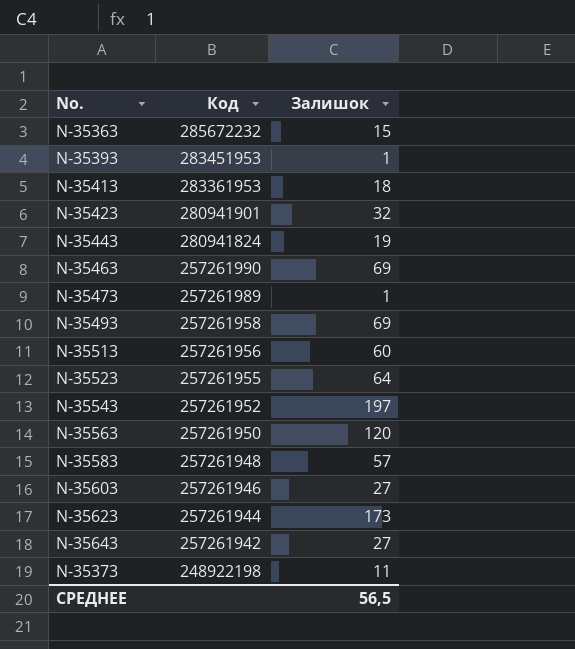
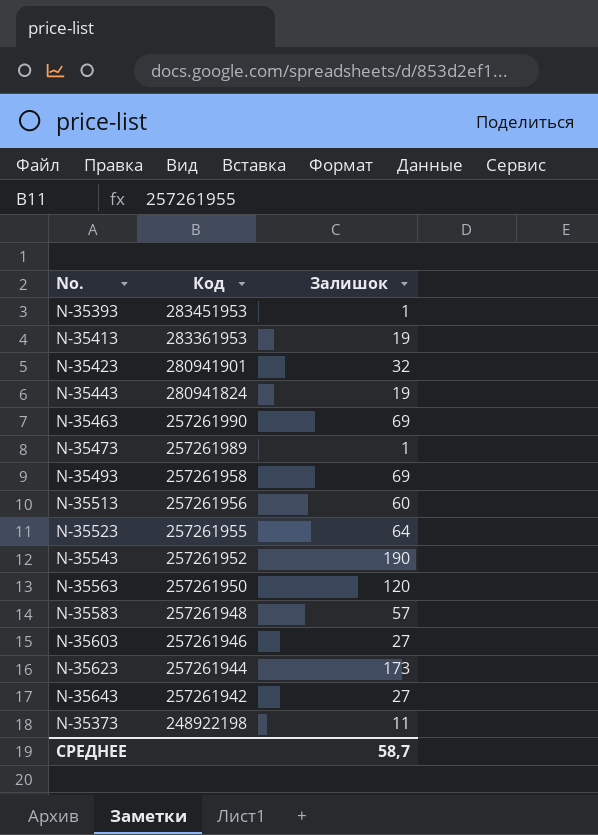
row N-35363: 285672232 | 15 -> none
N-35413 | Залишок: 18 -> 19
N-35543 | Залишок: 197 -> 190
СРЕДНЕЕ | Залишок: 56,5 -> 58,7

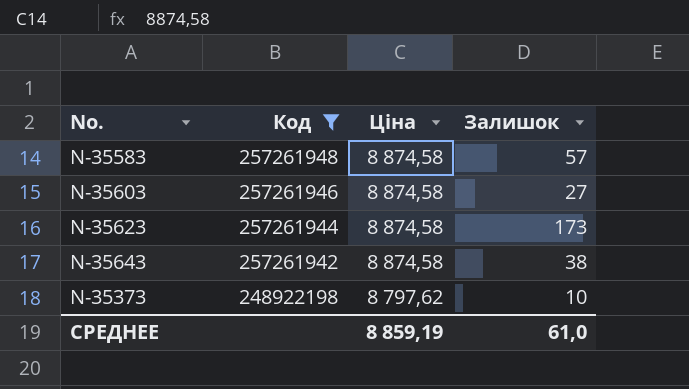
filter: none -> Код <= 257261948
column Ціна | position: none -> 3
N-35643 | Залишок: 27 -> 38
N-35373 | Залишок: 11 -> 10
СРЕДНЕЕ | Залишок: 58,7 -> 61,0

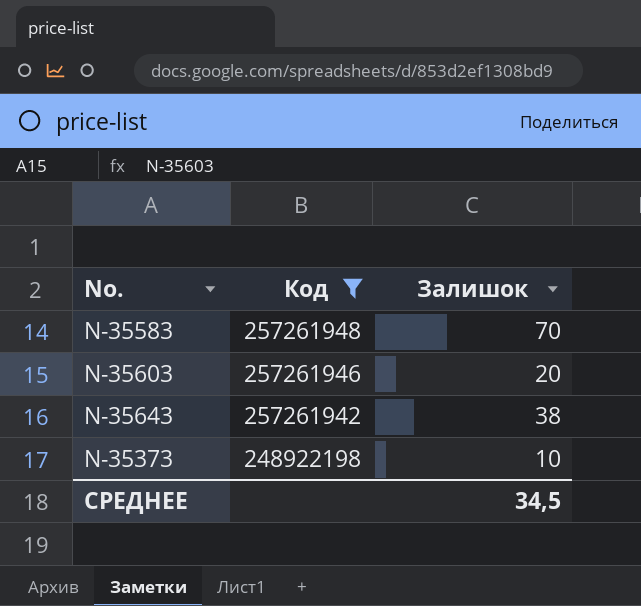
column Ціна | position: 3 -> none
row N-35623: 257261944 | 8 874,58 | 173 -> none
N-35583 | Залишок: 57 -> 70
N-35603 | Залишок: 27 -> 20
СРЕДНЕЕ | Залишок: 61,0 -> 34,5

